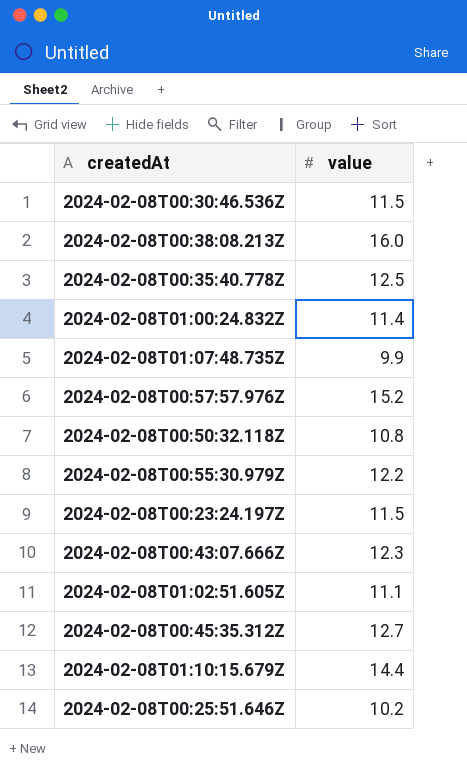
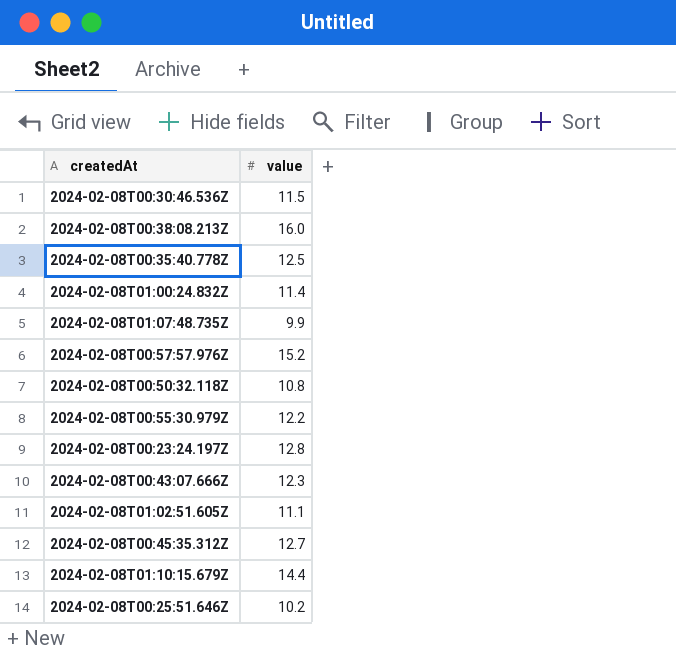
2024-02-08T00:23:24.197Z | value: 11.5 -> 12.8

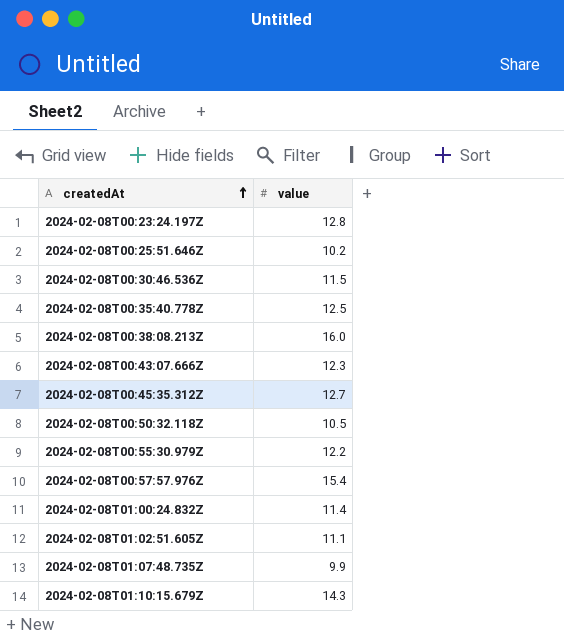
row order: none -> createdAt ascending
2024-02-08T00:50:32.118Z | value: 10.8 -> 10.5
2024-02-08T00:57:57.976Z | value: 15.2 -> 15.4
2024-02-08T01:10:15.679Z | value: 14.4 -> 14.3

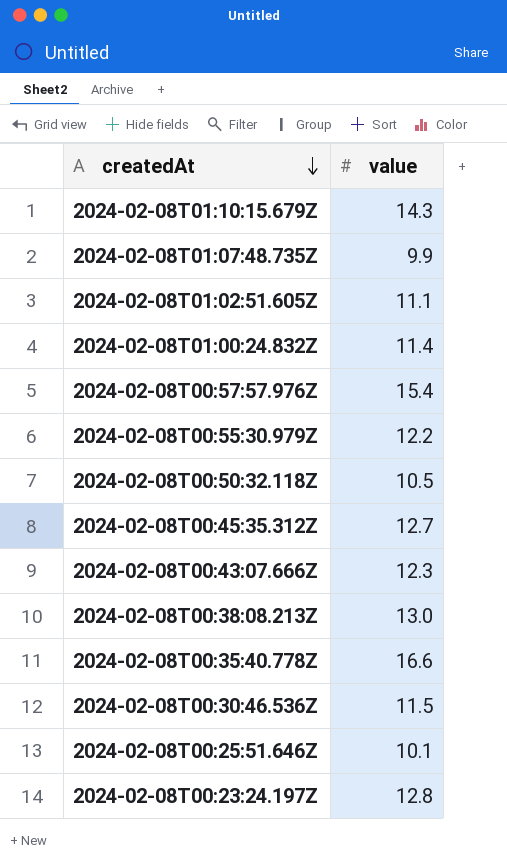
row order: createdAt ascending -> createdAt descending
2024-02-08T00:38:08.213Z | value: 16.0 -> 13.0
2024-02-08T00:35:40.778Z | value: 12.5 -> 16.6
2024-02-08T00:25:51.646Z | value: 10.2 -> 10.1

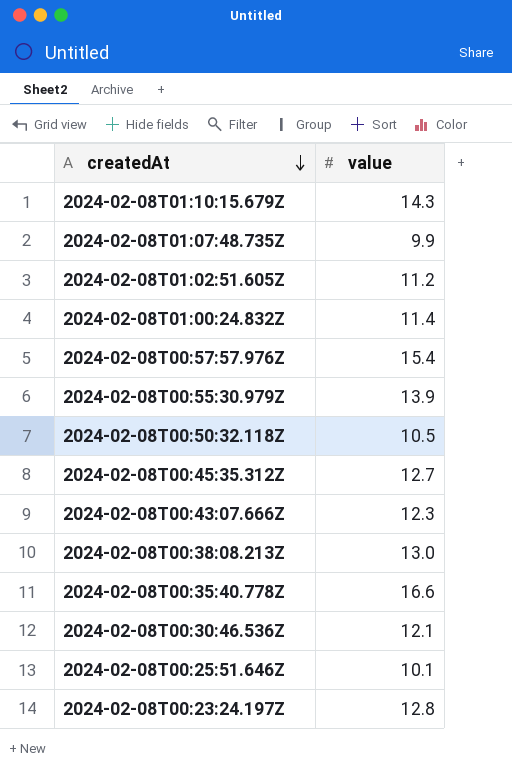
2024-02-08T01:02:51.605Z | value: 11.1 -> 11.2
2024-02-08T00:55:30.979Z | value: 12.2 -> 13.9
2024-02-08T00:30:46.536Z | value: 11.5 -> 12.1

